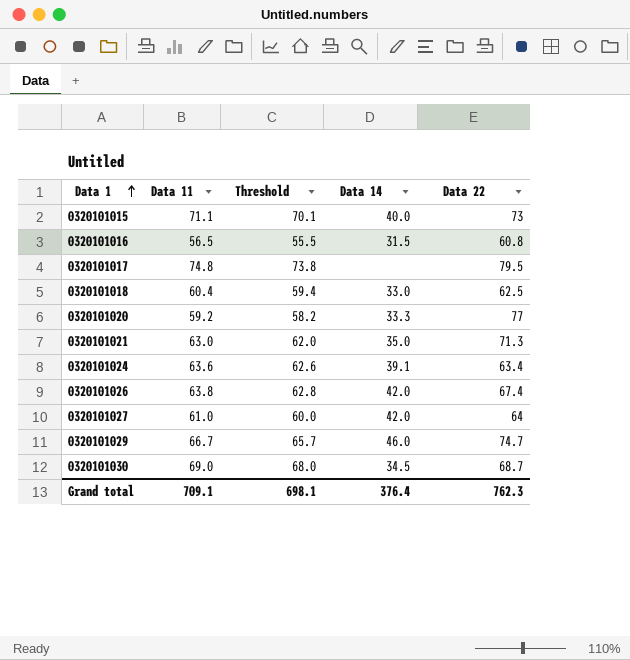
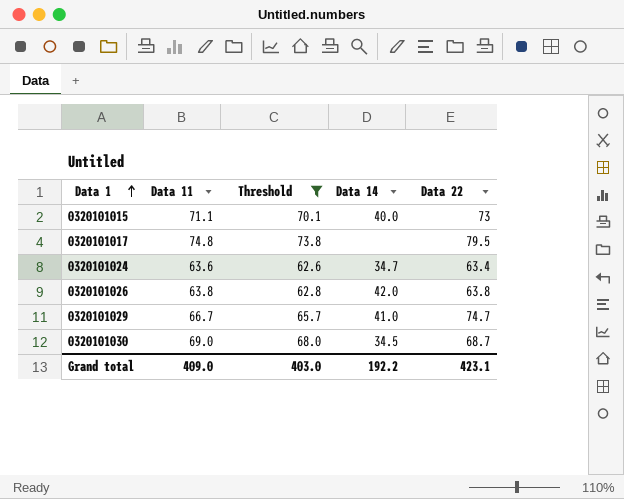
filter: none -> Threshold >= 62.6
0320101024 | Data 14: 39.1 -> 34.7
0320101026 | Data 22: 67.4 -> 63.8
0320101029 | Data 14: 46.0 -> 41.0
Grand total | Data 11: 709.1 -> 409.0
Grand total | Threshold: 698.1 -> 403.0
Grand total | Data 14: 376.4 -> 192.2
Grand total | Data 22: 762.3 -> 423.1

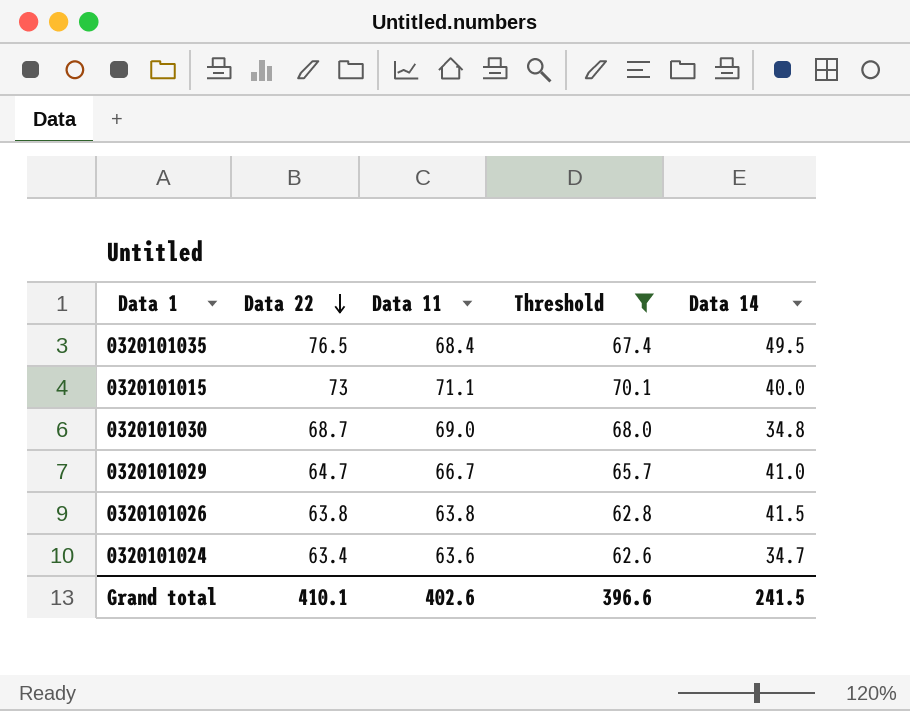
row order: Data 1 ascending -> Data 22 descending
column Data 22 | position: 5 -> 2
row 0320101017: 74.8 | 73.8 | none | 79.5 -> none
row 0320101035: none -> 76.5 | 68.4 | 67.4 | 49.5
0320101030 | Data 14: 34.5 -> 34.8
0320101029 | Data 22: 74.7 -> 64.7
0320101026 | Data 14: 42.0 -> 41.5
Grand total | Data 22: 423.1 -> 410.1
Grand total | Data 11: 409.0 -> 402.6
Grand total | Threshold: 403.0 -> 396.6
Grand total | Data 14: 192.2 -> 241.5

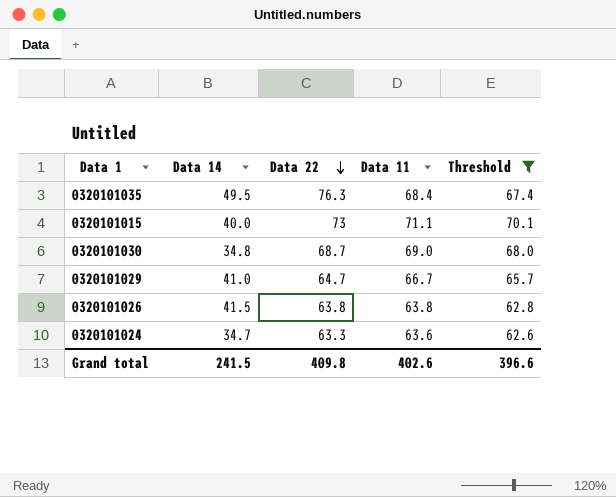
column Data 14 | position: 5 -> 2
0320101035 | Data 22: 76.5 -> 76.3
0320101024 | Data 22: 63.4 -> 63.3
Grand total | Data 22: 410.1 -> 409.8

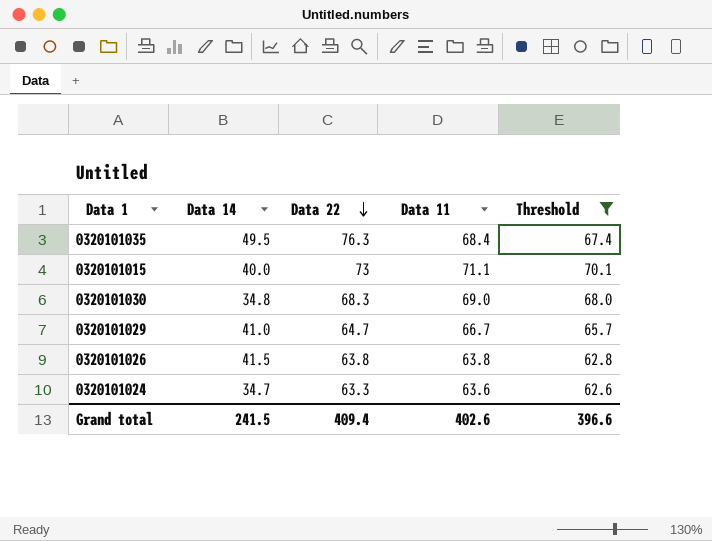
0320101030 | Data 22: 68.7 -> 68.3
Grand total | Data 22: 409.8 -> 409.4

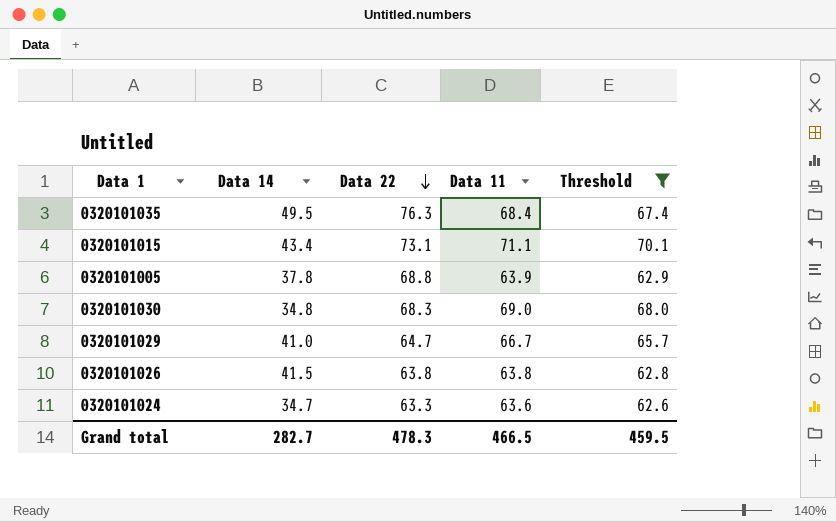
0320101015 | Data 14: 40.0 -> 43.4
0320101015 | Data 22: 73 -> 73.1
row 0320101005: none -> 37.8 | 68.8 | 63.9 | 62.9
Grand total | Data 14: 241.5 -> 282.7
Grand total | Data 22: 409.4 -> 478.3
Grand total | Data 11: 402.6 -> 466.5
Grand total | Threshold: 396.6 -> 459.5

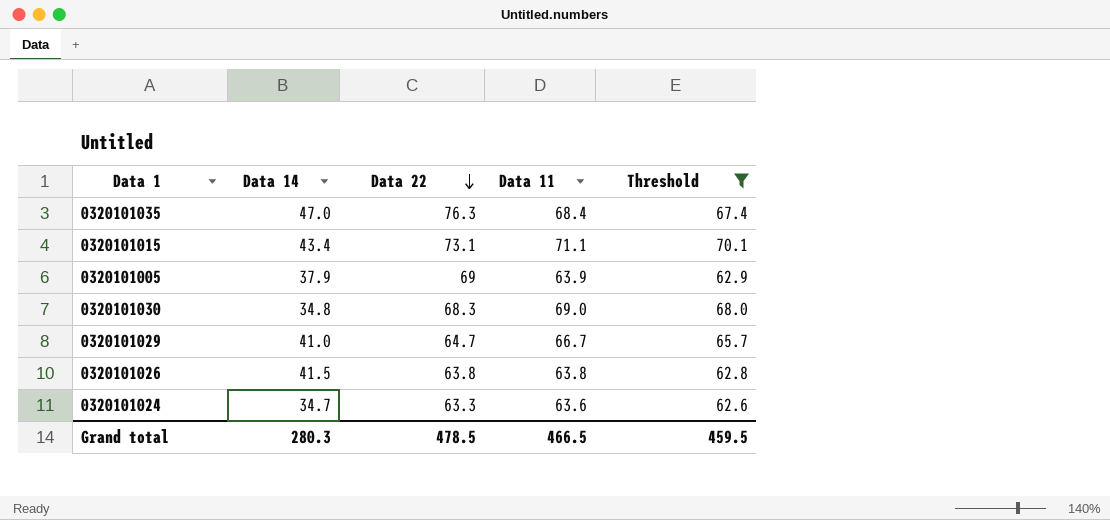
0320101035 | Data 14: 49.5 -> 47.0
0320101005 | Data 14: 37.8 -> 37.9
0320101005 | Data 22: 68.8 -> 69
Grand total | Data 14: 282.7 -> 280.3
Grand total | Data 22: 478.3 -> 478.5

